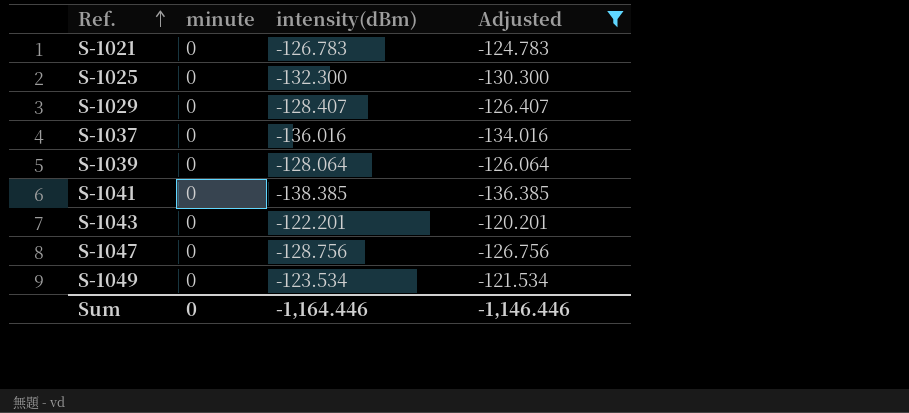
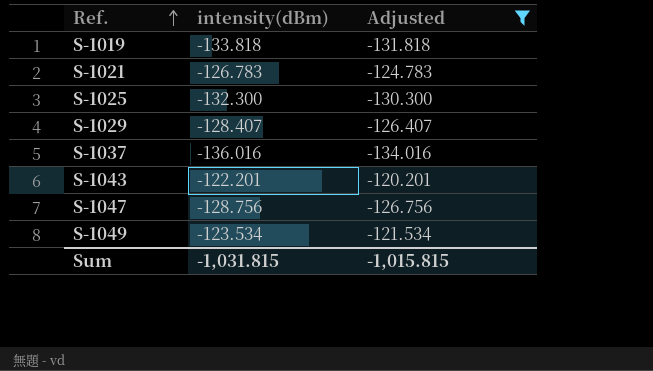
column minute | position: 2 -> none
row S-1039: 0 | -128.064 | -126.064 -> none
row S-1041: 0 | -138.385 | -136.385 -> none
row S-1019: none -> -133.818 | -131.818
Sum | intensity(dBm): -1,164.446 -> -1,031.815
Sum | Adjusted: -1,146.446 -> -1,015.815

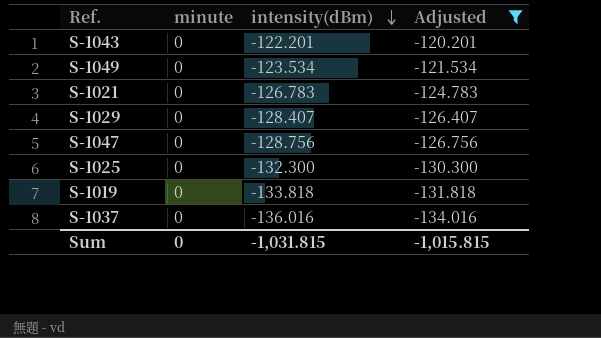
row order: Ref. ascending -> intensity(dBm) descending
column minute | position: none -> 2

